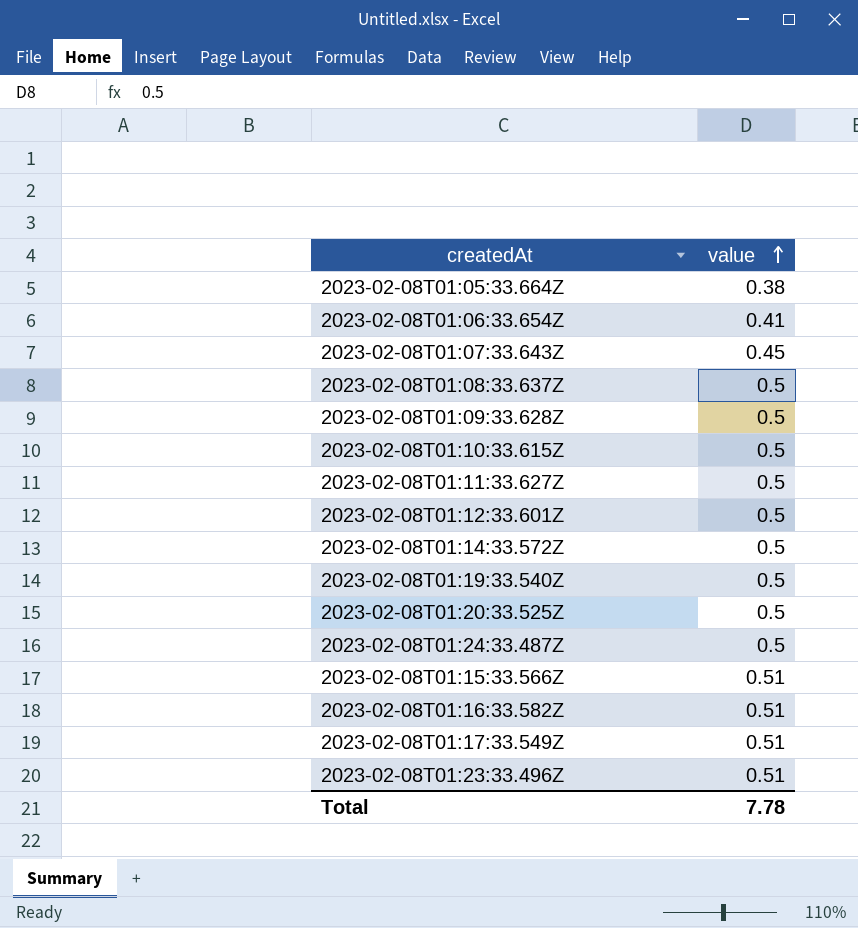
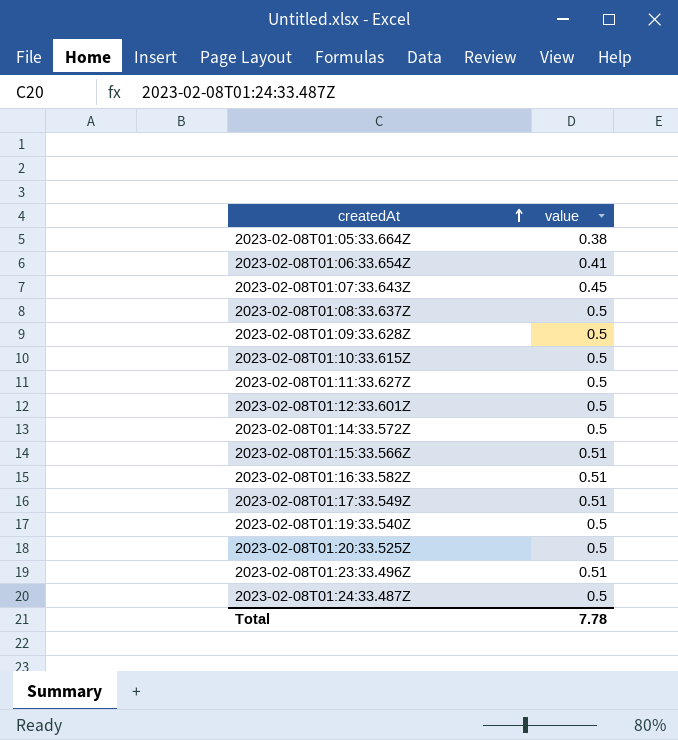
row order: value ascending -> createdAt ascending

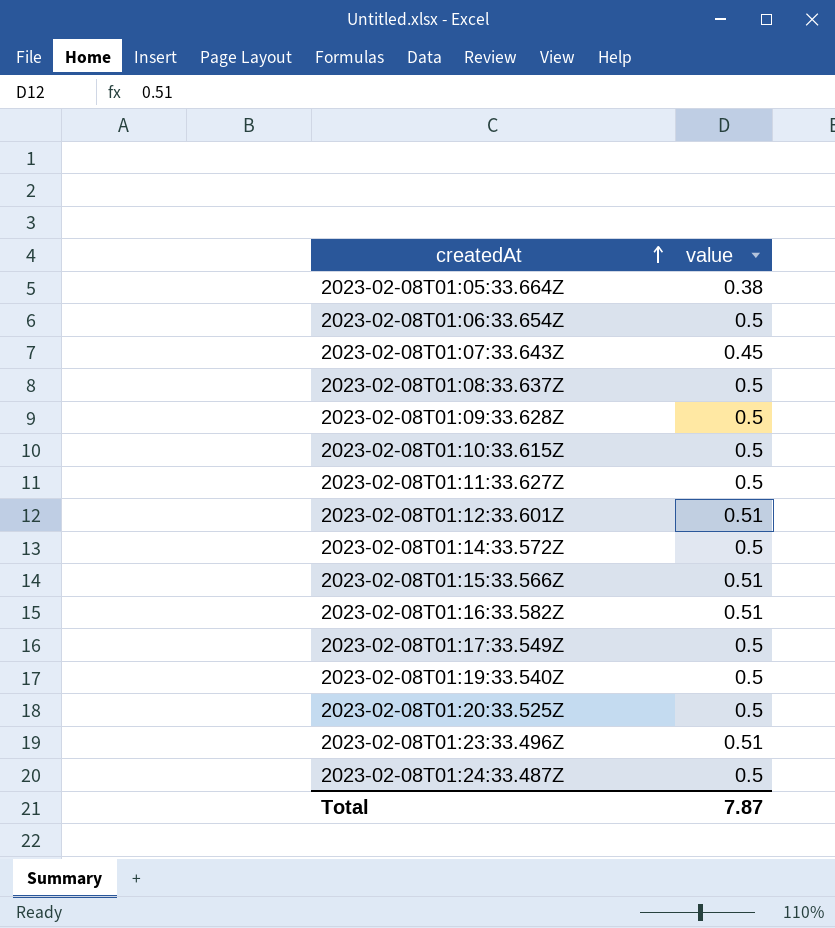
2023-02-08T01:06:33.654Z | value: 0.41 -> 0.5
2023-02-08T01:12:33.601Z | value: 0.5 -> 0.51
2023-02-08T01:17:33.549Z | value: 0.51 -> 0.5
Total | value: 7.78 -> 7.87

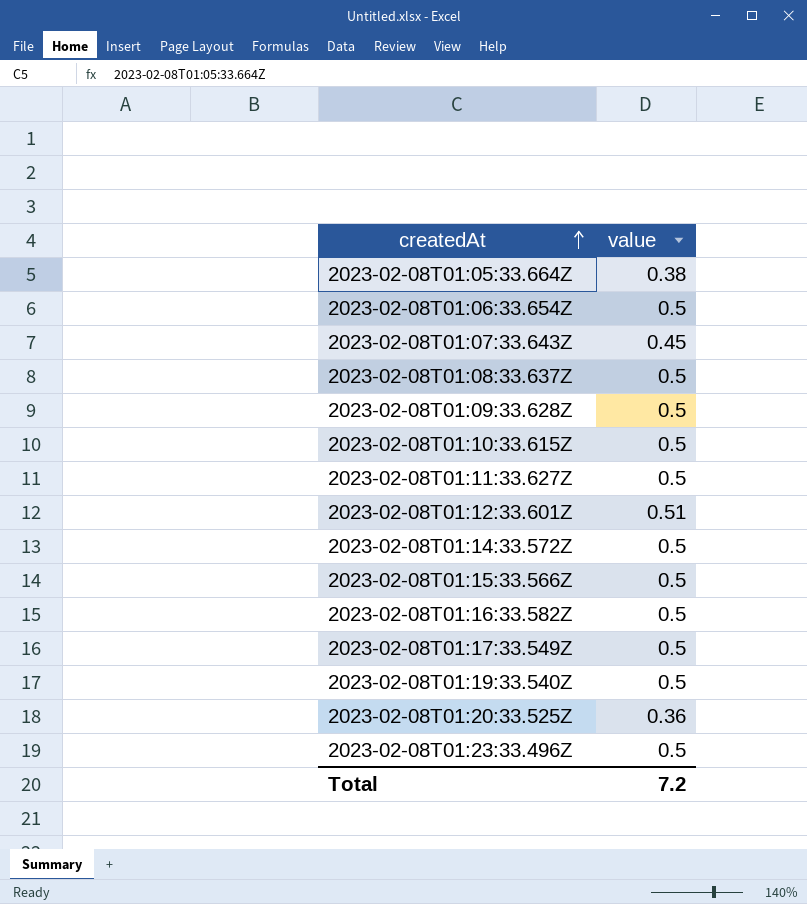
row 2023-02-08T01:24:33.487Z: 0.5 -> none
2023-02-08T01:15:33.566Z | value: 0.51 -> 0.5
2023-02-08T01:16:33.582Z | value: 0.51 -> 0.5
2023-02-08T01:20:33.525Z | value: 0.5 -> 0.36
2023-02-08T01:23:33.496Z | value: 0.51 -> 0.5
Total | value: 7.87 -> 7.2

